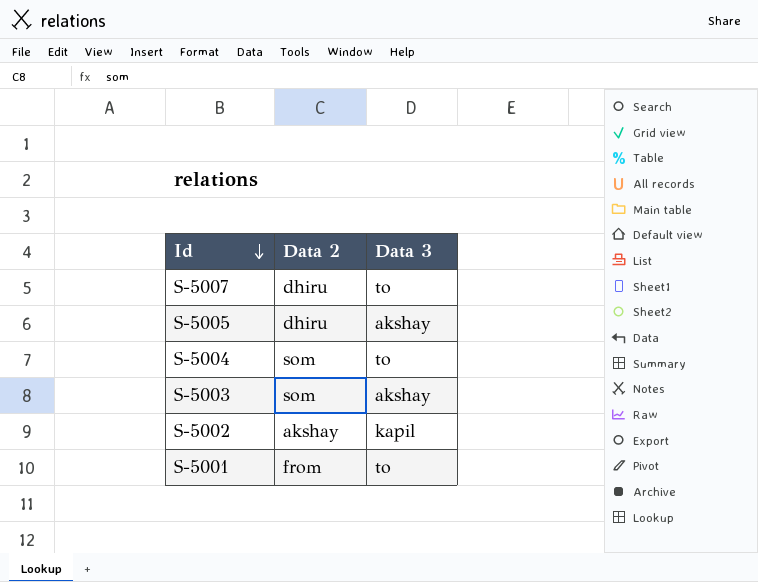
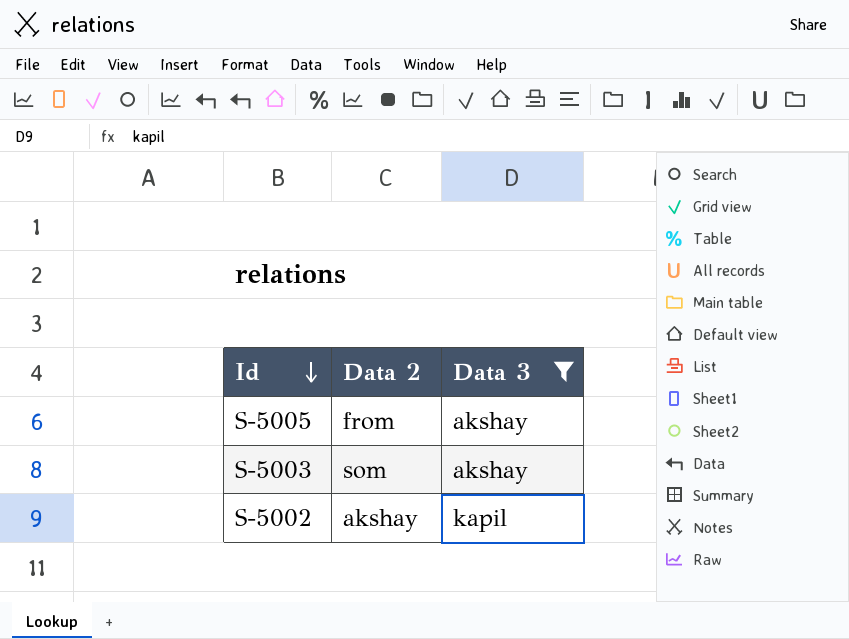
filter: none -> Data 3 != to
S-5005 | Data 2: dhiru -> from

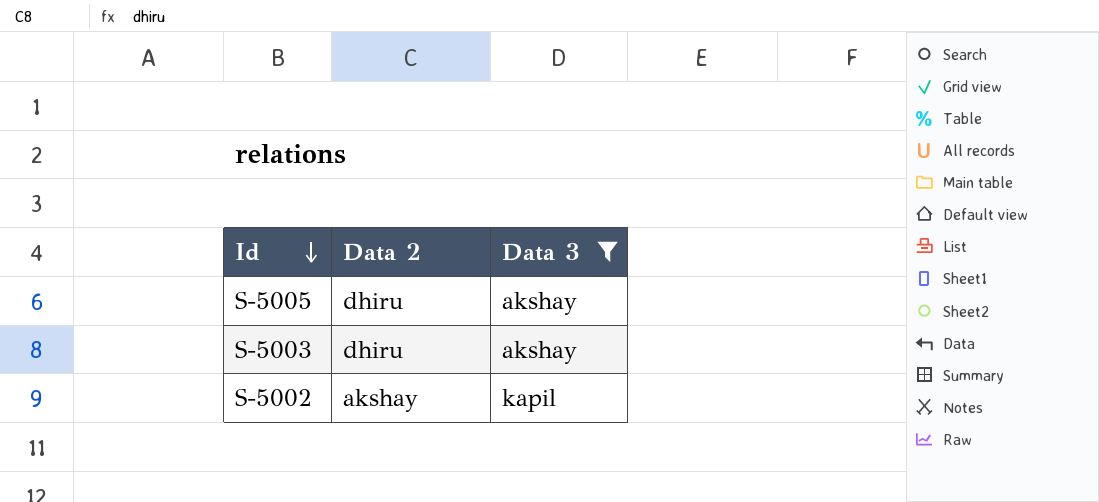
S-5005 | Data 2: from -> dhiru
S-5003 | Data 2: som -> dhiru

